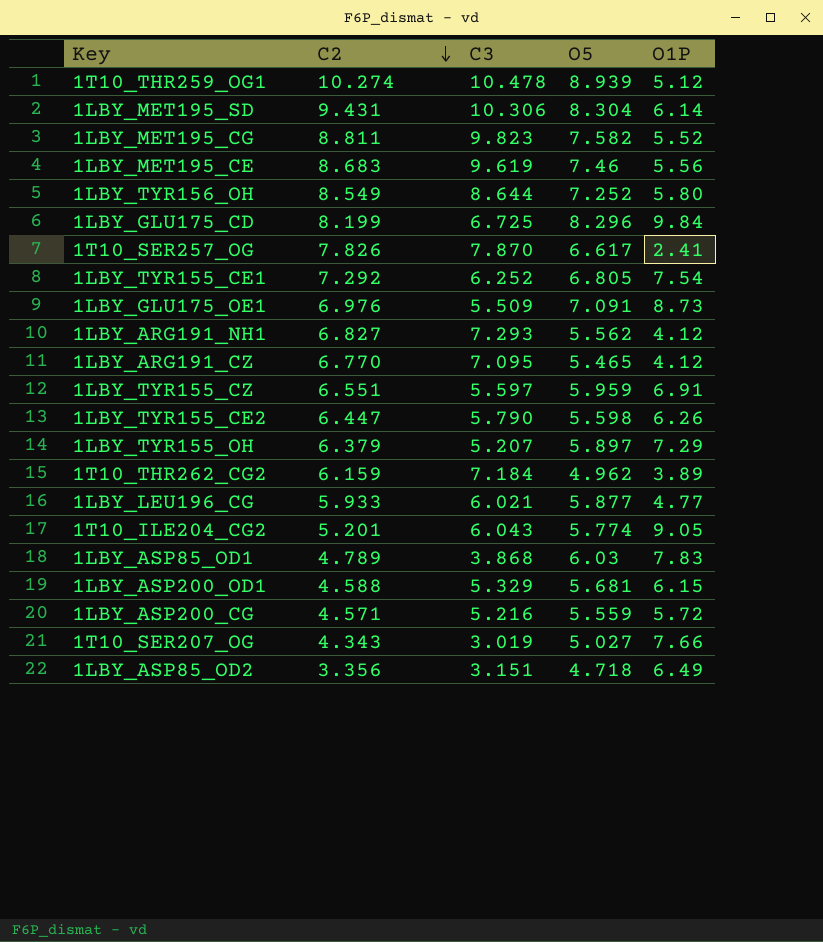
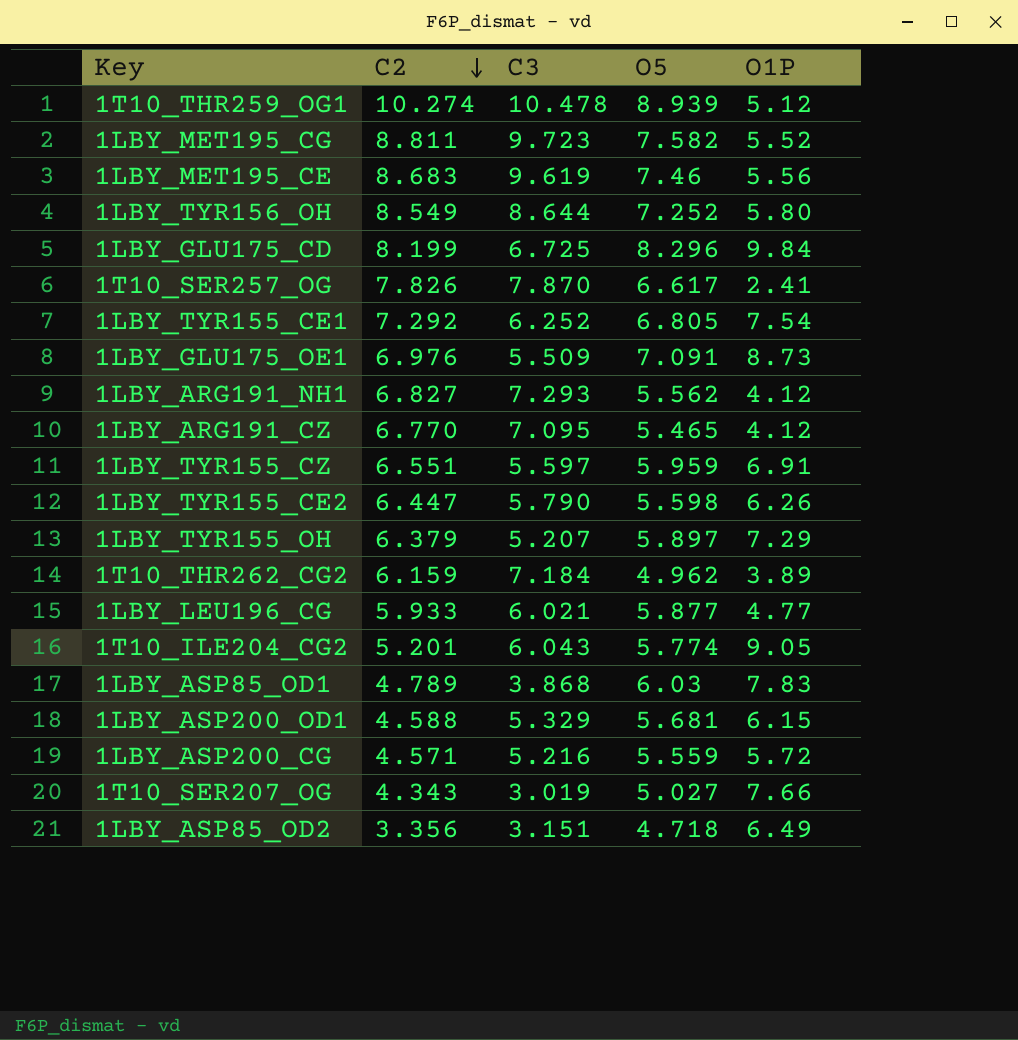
row 1LBY_MET195_SD: 9.431 | 10.306 | 8.304 | 6.14 -> none
1LBY_MET195_CG | C3: 9.823 -> 9.723

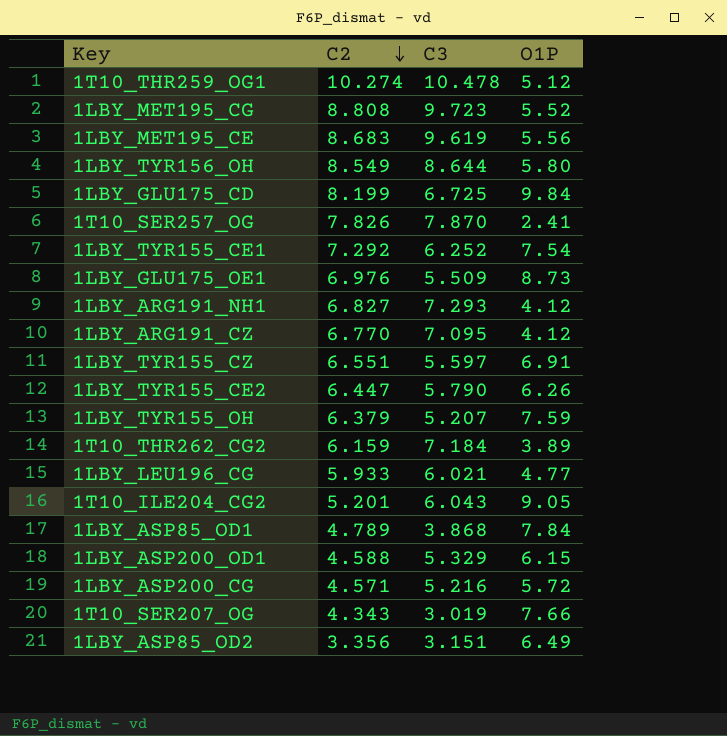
column O5 | position: 4 -> none
1LBY_MET195_CG | C2: 8.811 -> 8.808
1LBY_TYR155_OH | O1P: 7.29 -> 7.59
1LBY_ASP85_OD1 | O1P: 7.83 -> 7.84

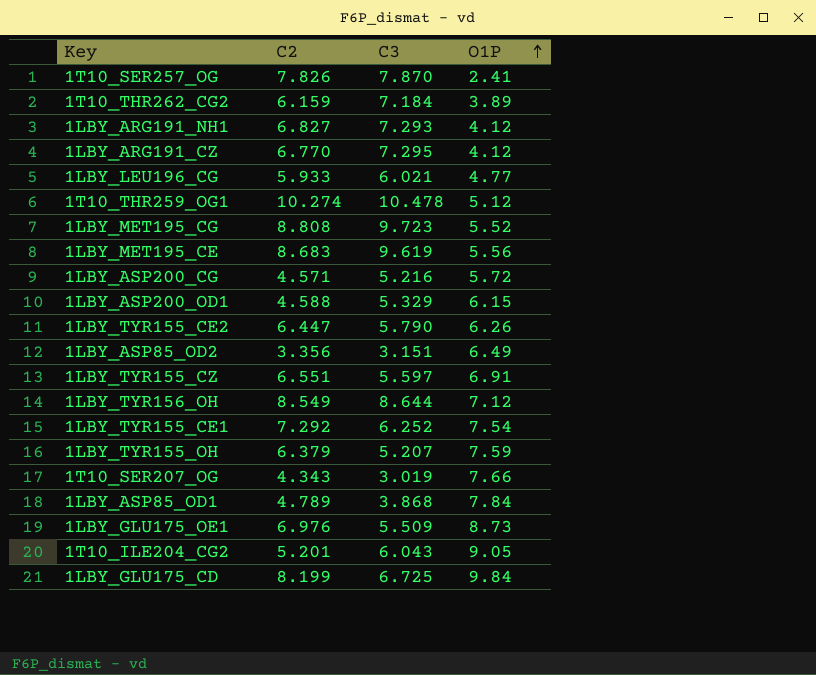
row order: C2 descending -> O1P ascending
1LBY_ARG191_CZ | C3: 7.095 -> 7.295
1LBY_TYR156_OH | O1P: 5.80 -> 7.12

